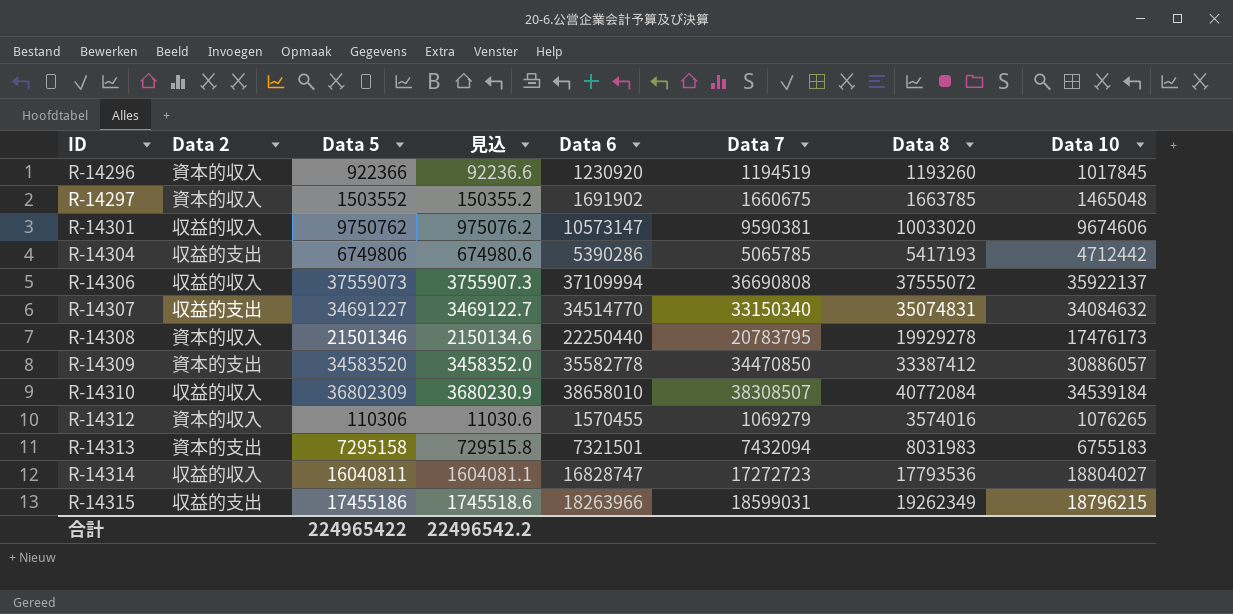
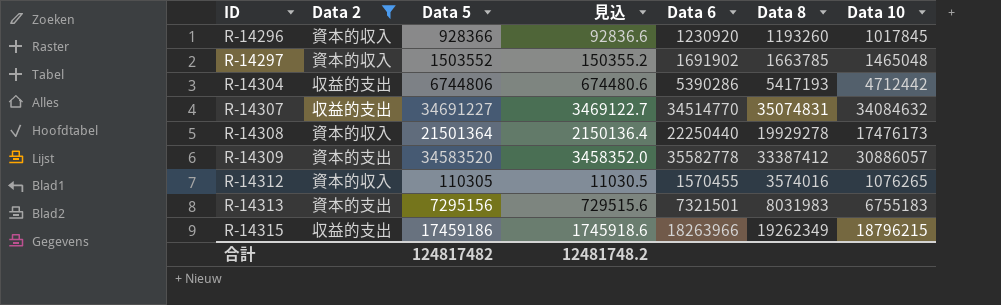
filter: none -> Data 2 != 収益的収入
column Data 7 | position: 6 -> none
R-14296 | Data 5: 922366 -> 928366
R-14296 | 見込: 92236.6 -> 92836.6
R-14304 | Data 5: 6749806 -> 6744806
R-14304 | 見込: 674980.6 -> 674480.6
R-14308 | Data 5: 21501346 -> 21501364
R-14308 | 見込: 2150134.6 -> 2150136.4
R-14312 | Data 5: 110306 -> 110305
R-14312 | 見込: 11030.6 -> 11030.5
R-14313 | Data 5: 7295158 -> 7295156
R-14313 | 見込: 729515.8 -> 729515.6
R-14315 | Data 5: 17455186 -> 17459186
R-14315 | 見込: 1745518.6 -> 1745918.6
合計 | Data 5: 224965422 -> 124817482
合計 | 見込: 22496542.2 -> 12481748.2

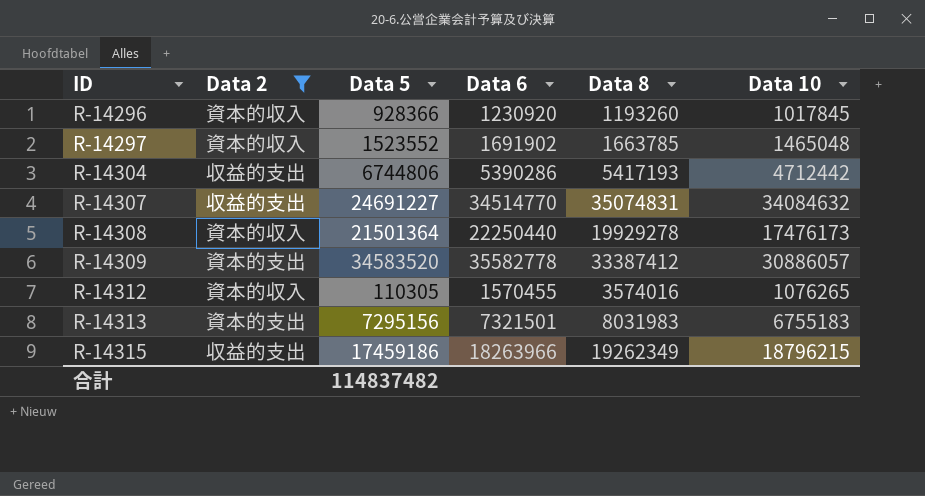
column 見込 | formula: [Data 5] * 0.1 -> none
R-14297 | Data 5: 1503552 -> 1523552
R-14307 | Data 5: 34691227 -> 24691227
合計 | Data 5: 124817482 -> 114837482

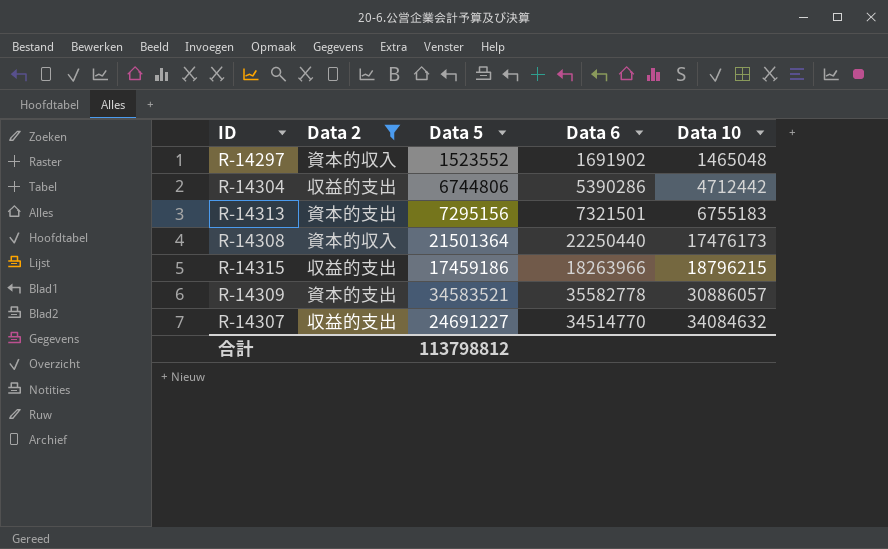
row order: ID ascending -> Data 10 ascending
column Data 8 | position: 5 -> none
row R-14296: 資本的収入 | 928366 | 1230920 | 1193260 | 1017845 -> none
row R-14312: 資本的収入 | 110305 | 1570455 | 3574016 | 1076265 -> none
R-14309 | Data 5: 34583520 -> 34583521
合計 | Data 5: 114837482 -> 113798812

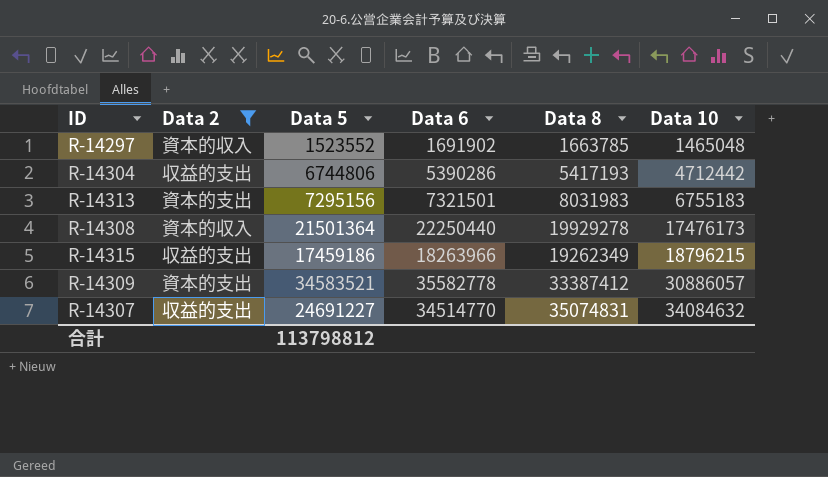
column Data 8 | position: none -> 5

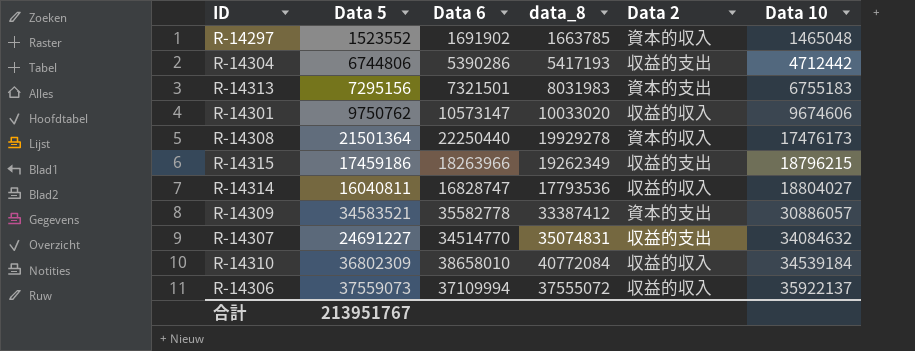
filter: Data 2 != 収益的収入 -> none
column name: Data 8 -> data_8
column Data 2 | position: 2 -> 5
合計 | Data 5: 113798812 -> 213951767

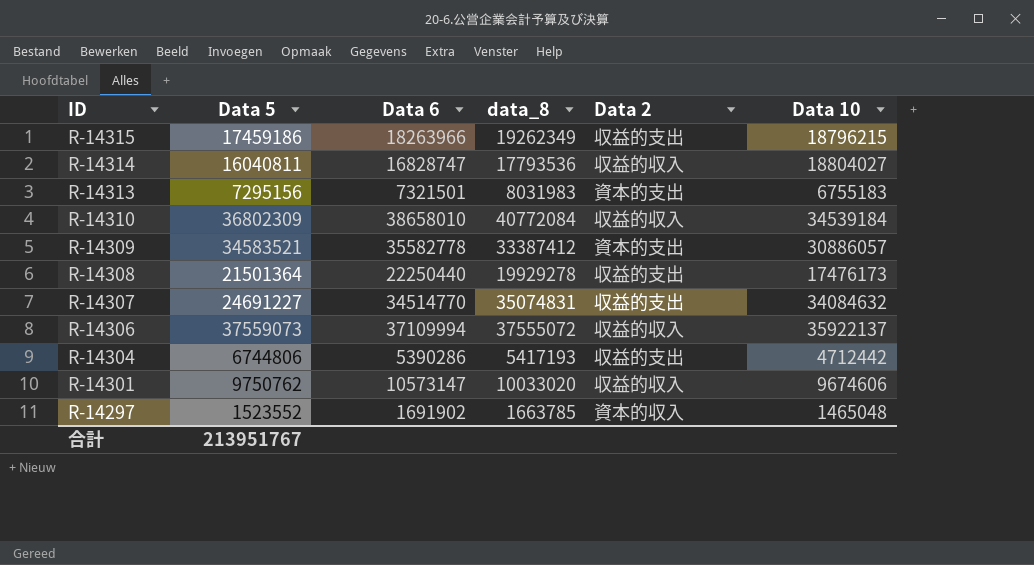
row order: Data 10 ascending -> ID descending
R-14308 | Data 2: 資本的収入 -> 収益的支出

